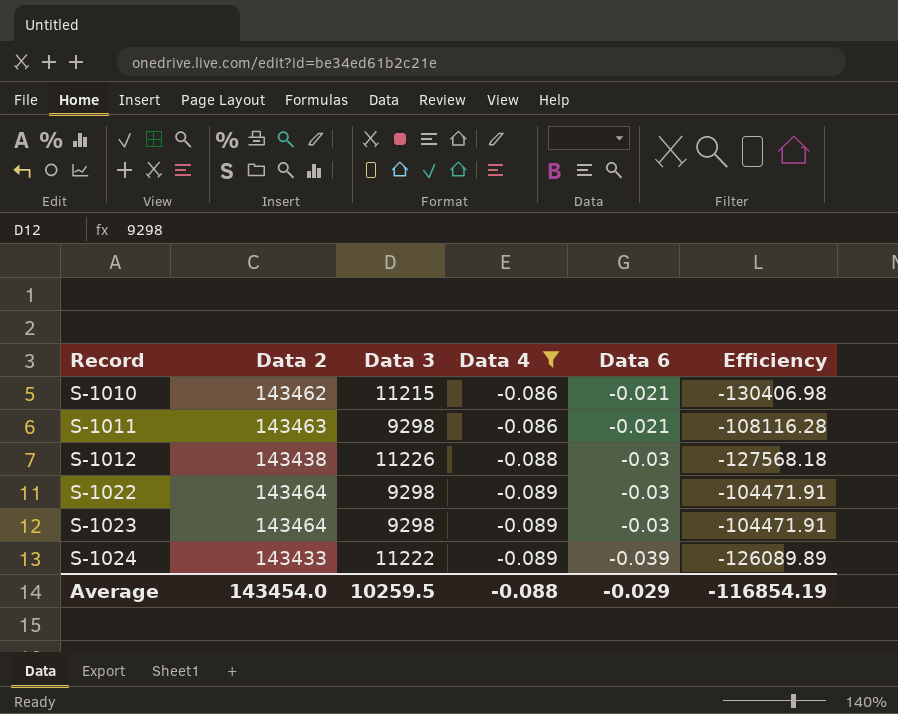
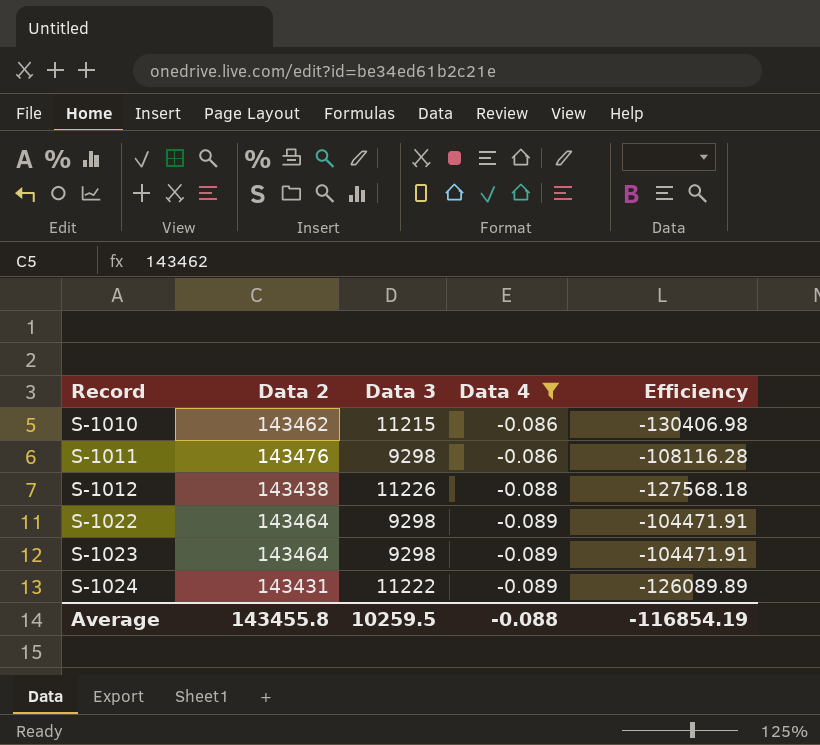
column Data 6 | position: 5 -> none
S-1011 | Data 2: 143463 -> 143476
S-1024 | Data 2: 143433 -> 143431
Average | Data 2: 143454.0 -> 143455.8

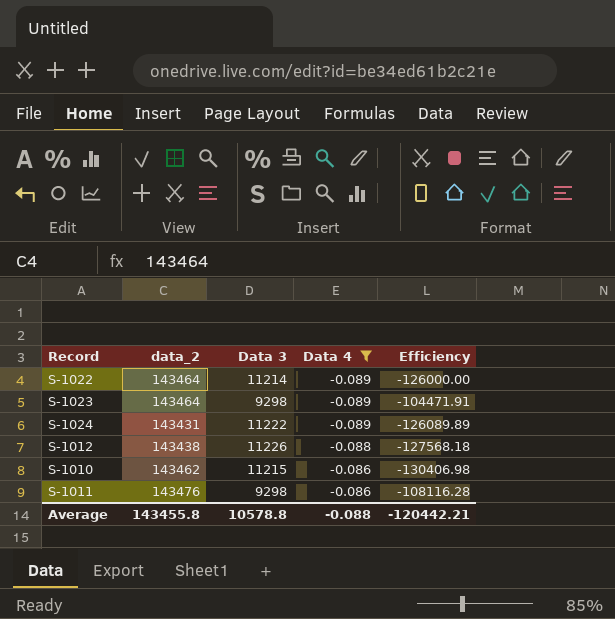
row order: Record ascending -> Data 4 ascending
column name: Data 2 -> data_2
S-1022 | Data 3: 9298 -> 11214
S-1022 | Efficiency: -104471.91 -> -126000.00
Average | Data 3: 10259.5 -> 10578.8
Average | Efficiency: -116854.19 -> -120442.21

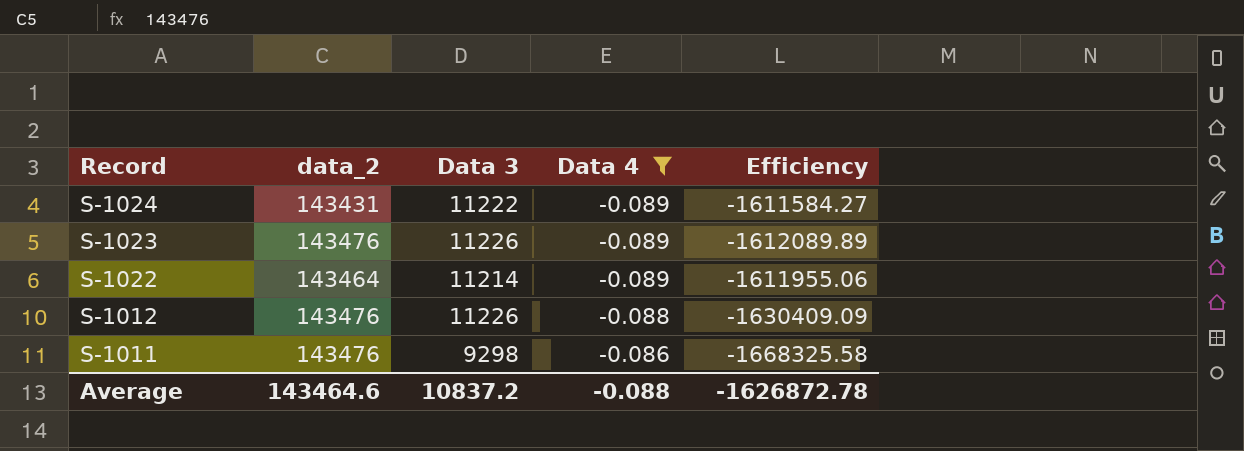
row order: Data 4 ascending -> Record descending
column Efficiency | formula: [Data 3] / [Data 4] -> [data_2] / [Data 4]
row S-1010: 143462 | 11215 | -0.086 | -130406.98 -> none
S-1023 | data_2: 143464 -> 143476
S-1023 | Data 3: 9298 -> 11226
S-1012 | data_2: 143438 -> 143476
Average | data_2: 143455.8 -> 143464.6
Average | Data 3: 10578.8 -> 10837.2
Average | Efficiency: -120442.21 -> -1626872.78

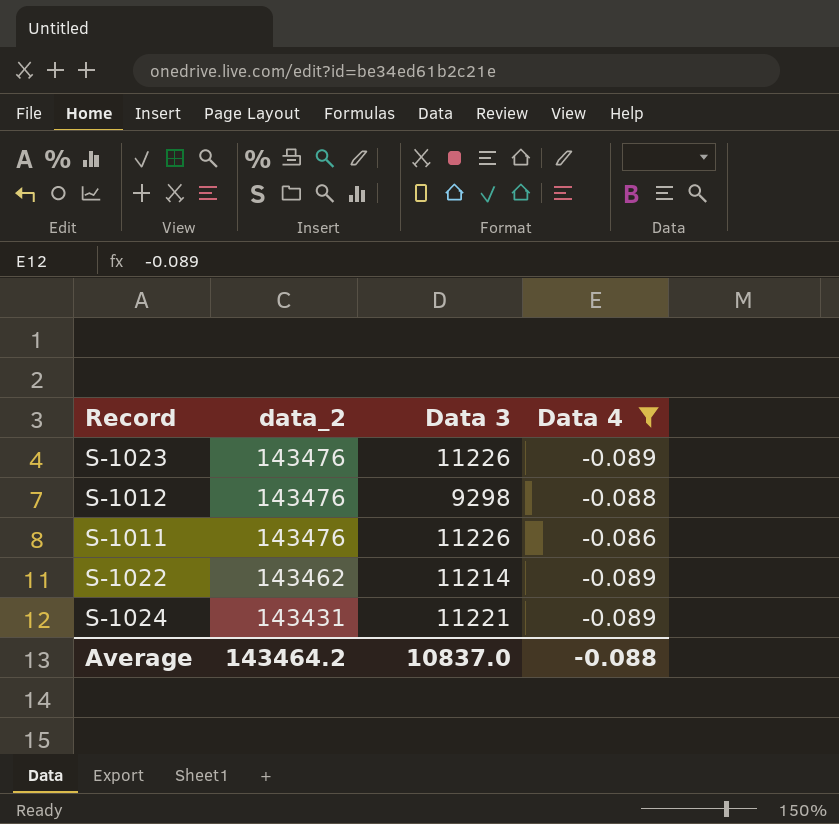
row order: Record descending -> data_2 descending
column Efficiency | formula: [data_2] / [Data 4] -> none
S-1012 | Data 3: 11226 -> 9298
S-1011 | Data 3: 9298 -> 11226
S-1022 | data_2: 143464 -> 143462
S-1024 | Data 3: 11222 -> 11221
Average | data_2: 143464.6 -> 143464.2
Average | Data 3: 10837.2 -> 10837.0

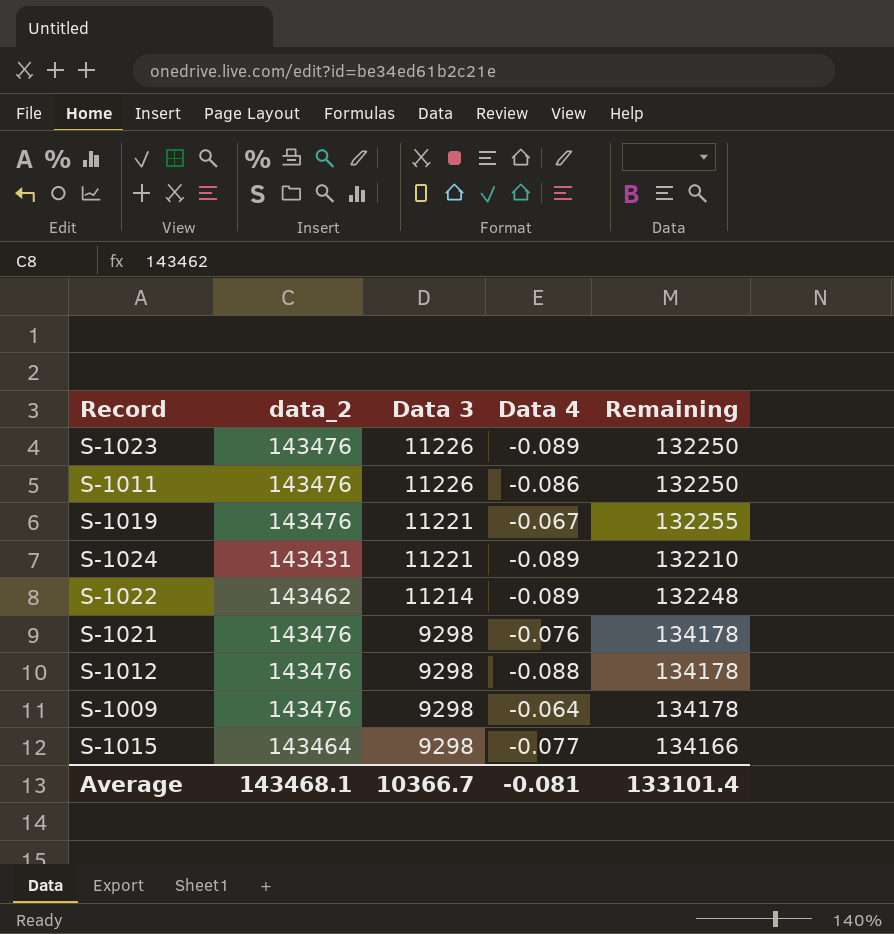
filter: Data 4 <= -0.086 -> none
row order: data_2 descending -> Data 3 descending
column Remaining | formula: none -> [data_2] - [Data 3]
Average | data_2: 143464.2 -> 143468.1
Average | Data 3: 10837.0 -> 10366.7
Average | Data 4: -0.088 -> -0.081

